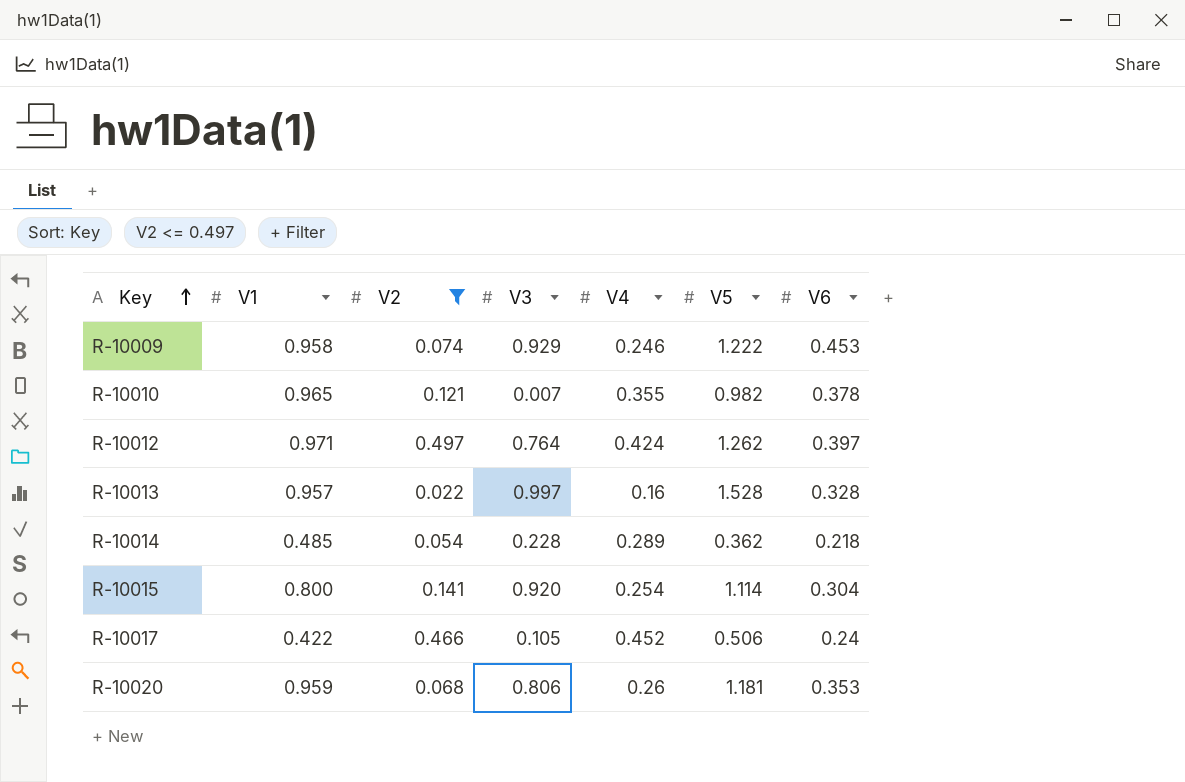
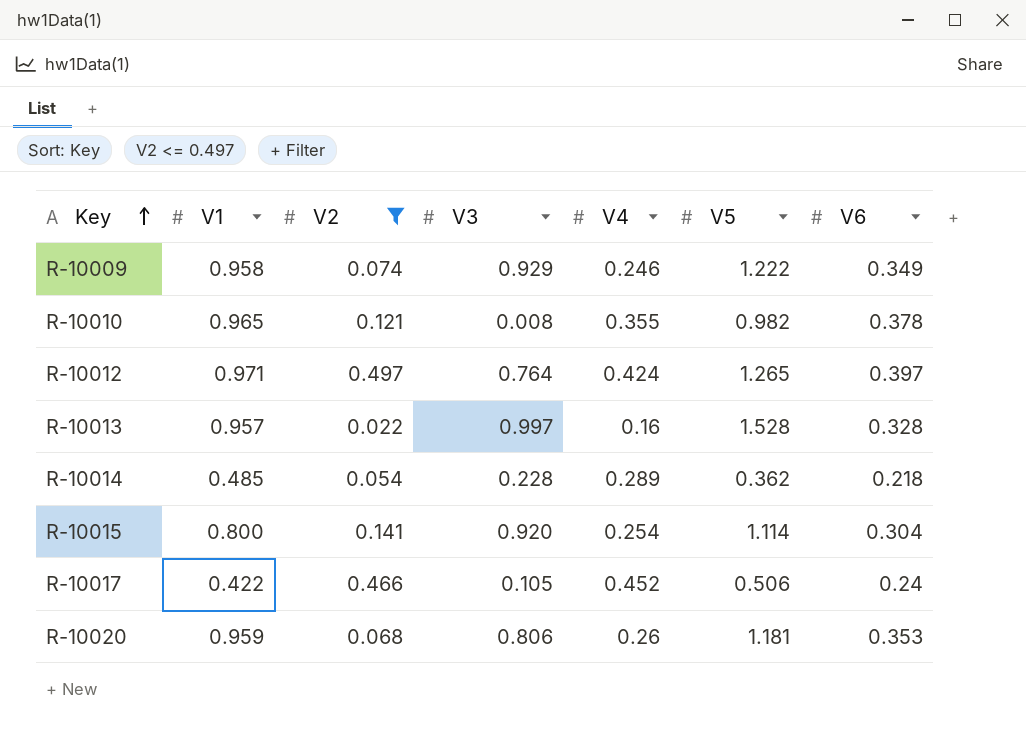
R-10009 | V6: 0.453 -> 0.349
R-10010 | V3: 0.007 -> 0.008
R-10012 | V5: 1.262 -> 1.265

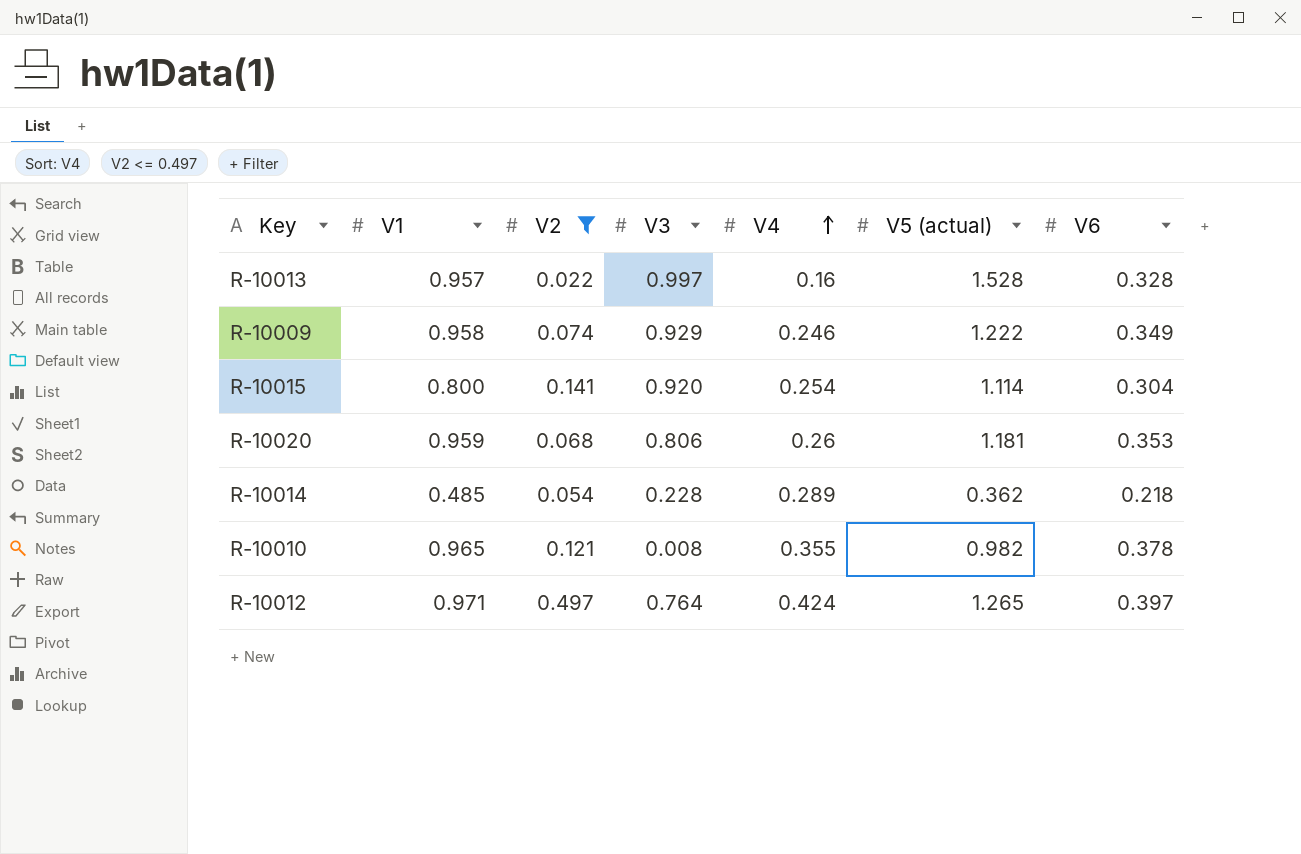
row order: Key ascending -> V4 ascending
column name: V5 -> V5 (actual)
row R-10017: 0.422 | 0.466 | 0.105 | 0.452 | 0.506 | 0.24 -> none

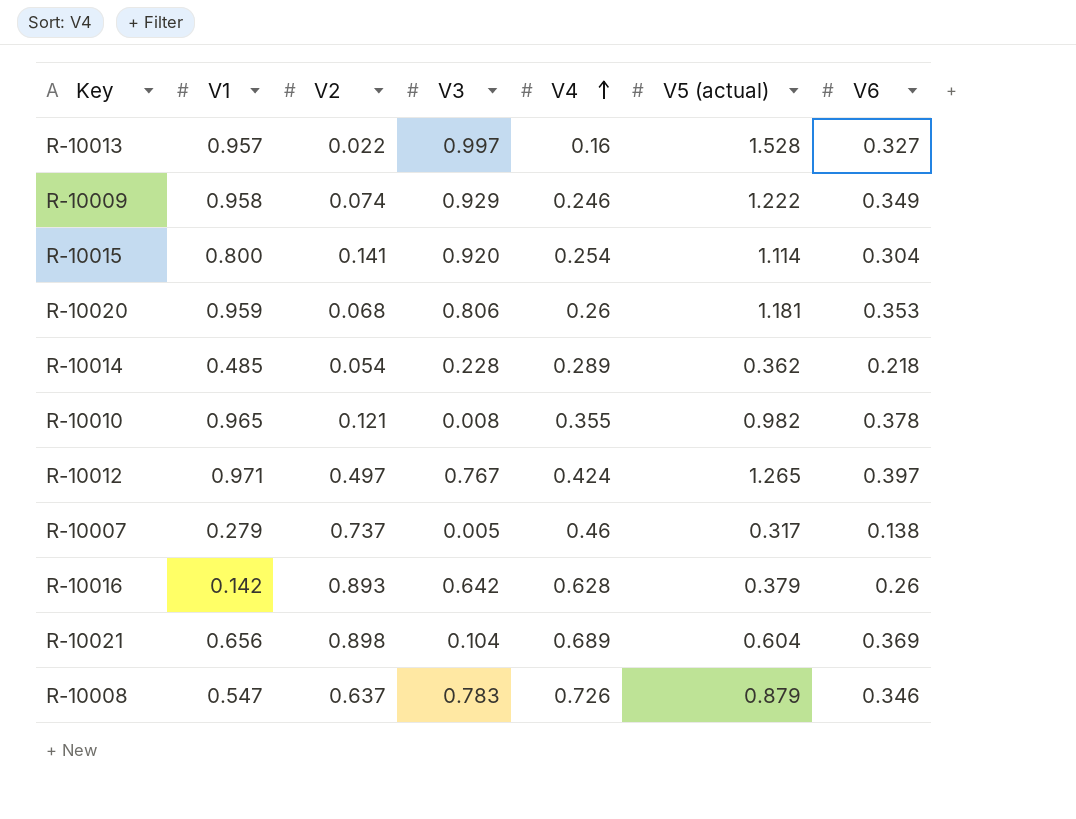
filter: V2 <= 0.497 -> none
R-10013 | V6: 0.328 -> 0.327
R-10012 | V3: 0.764 -> 0.767

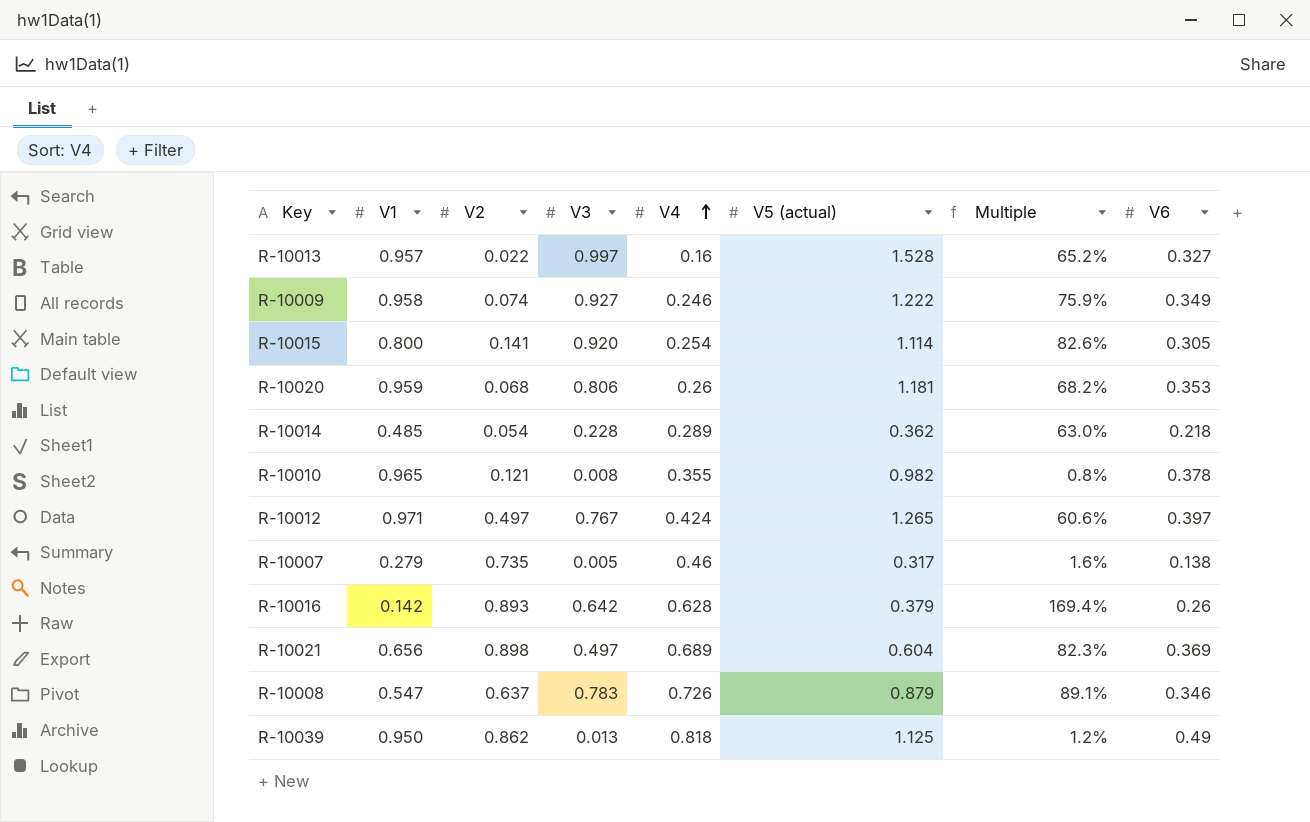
column Multiple | formula: none -> [V3] / [V5 (actual)]
R-10009 | V3: 0.929 -> 0.927
R-10015 | V6: 0.304 -> 0.305
R-10007 | V2: 0.737 -> 0.735
R-10021 | V3: 0.104 -> 0.497
row R-10039: none -> 0.950 | 0.862 | 0.013 | 0.818 | 1.125 | 1.2% | 0.49

